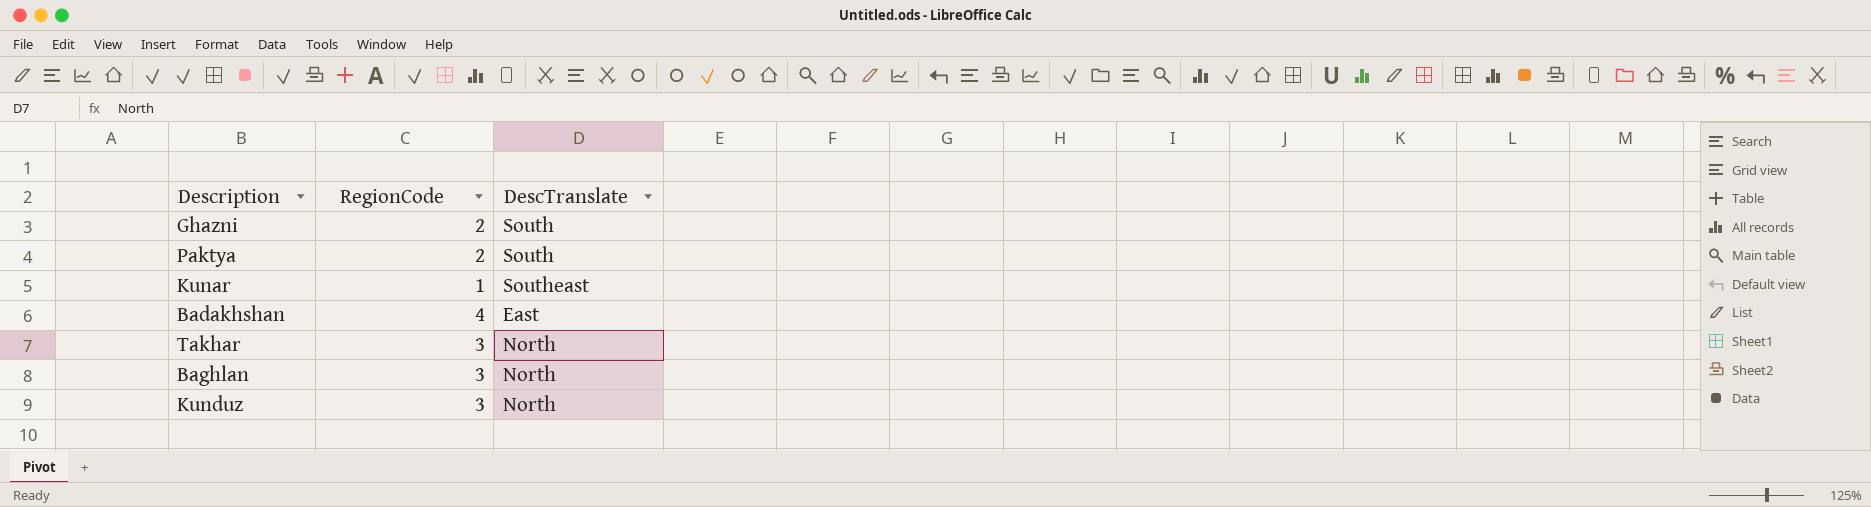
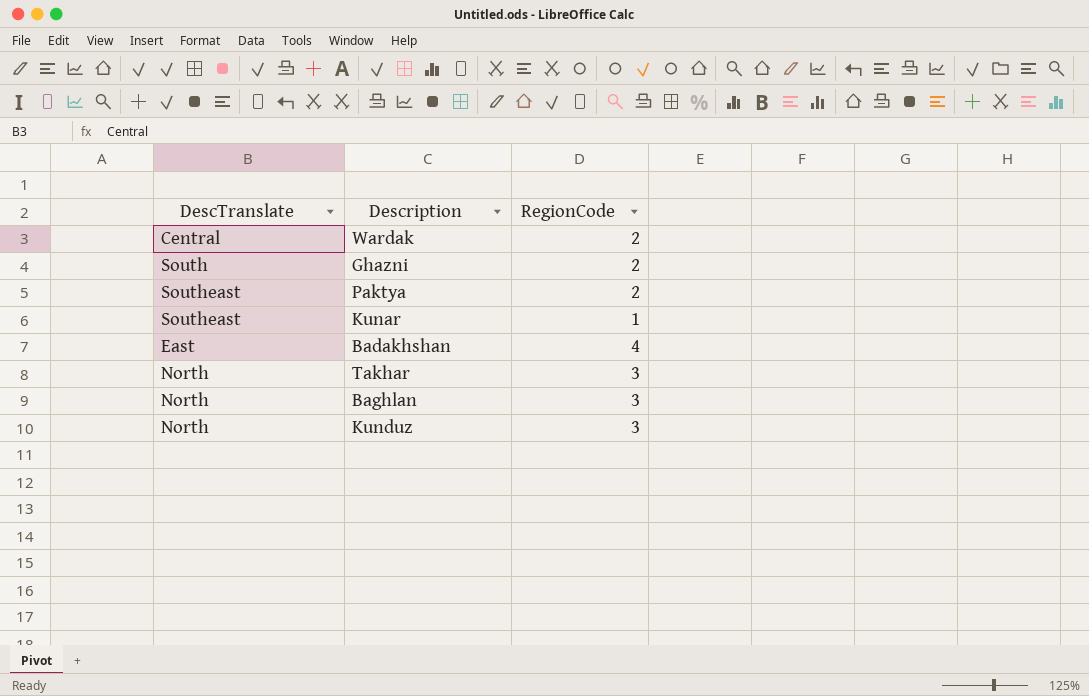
column DescTranslate | position: 3 -> 1
row Wardak: none -> Central | 2
Paktya | DescTranslate: South -> Southeast

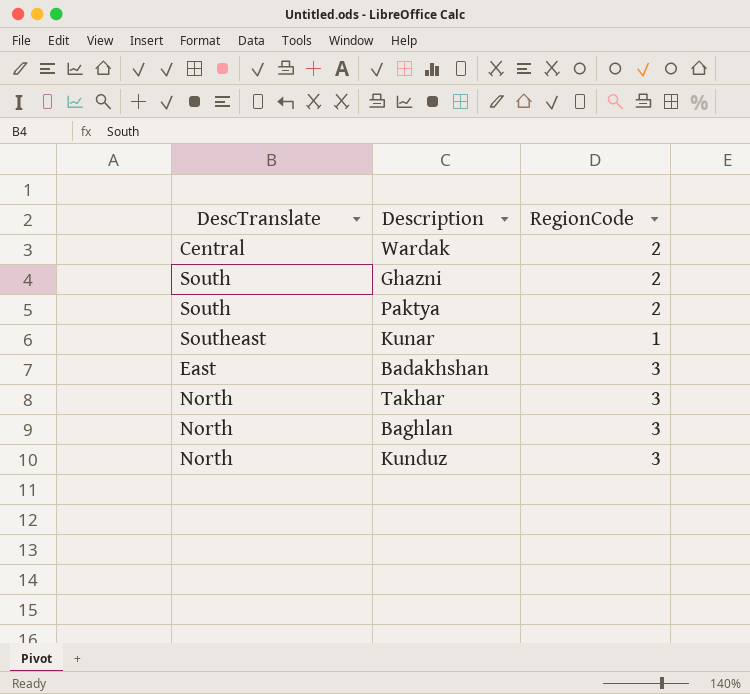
Paktya | DescTranslate: Southeast -> South
Badakhshan | RegionCode: 4 -> 3

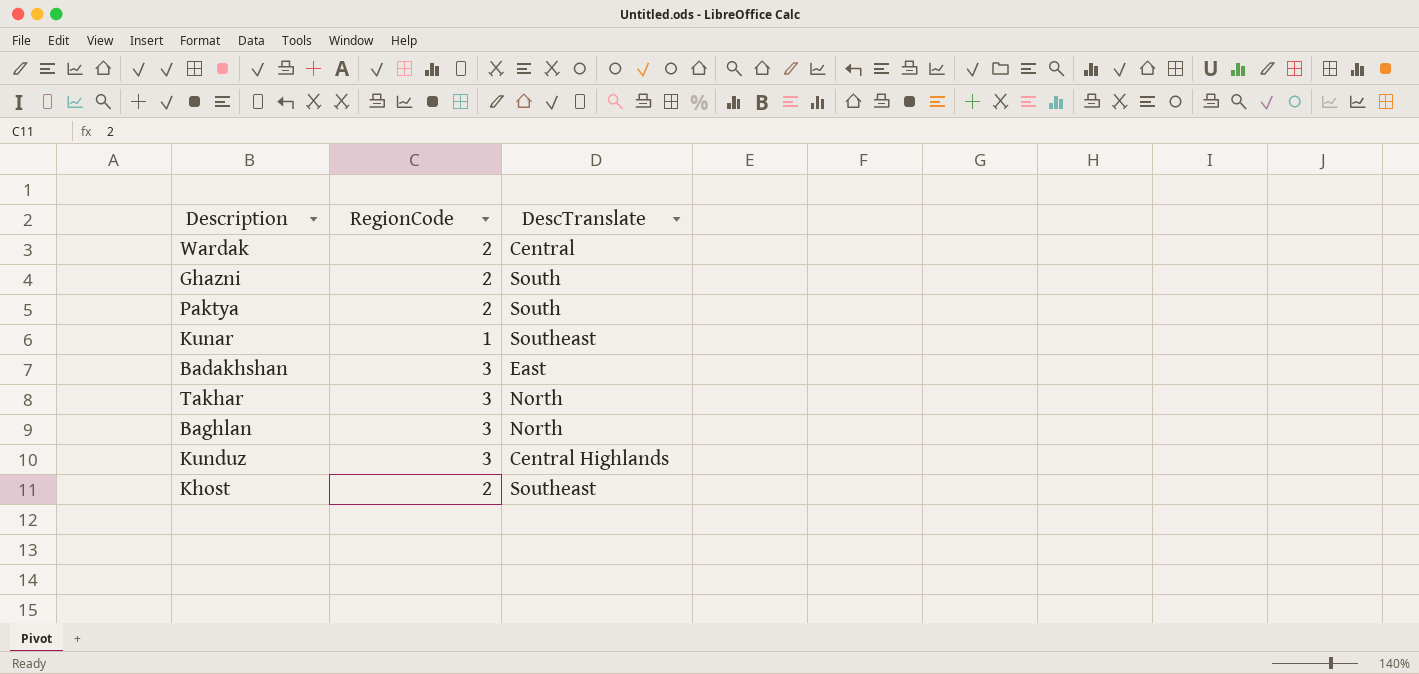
column DescTranslate | position: 1 -> 3
Kunduz | DescTranslate: North -> Central Highlands
row Khost: none -> 2 | Southeast

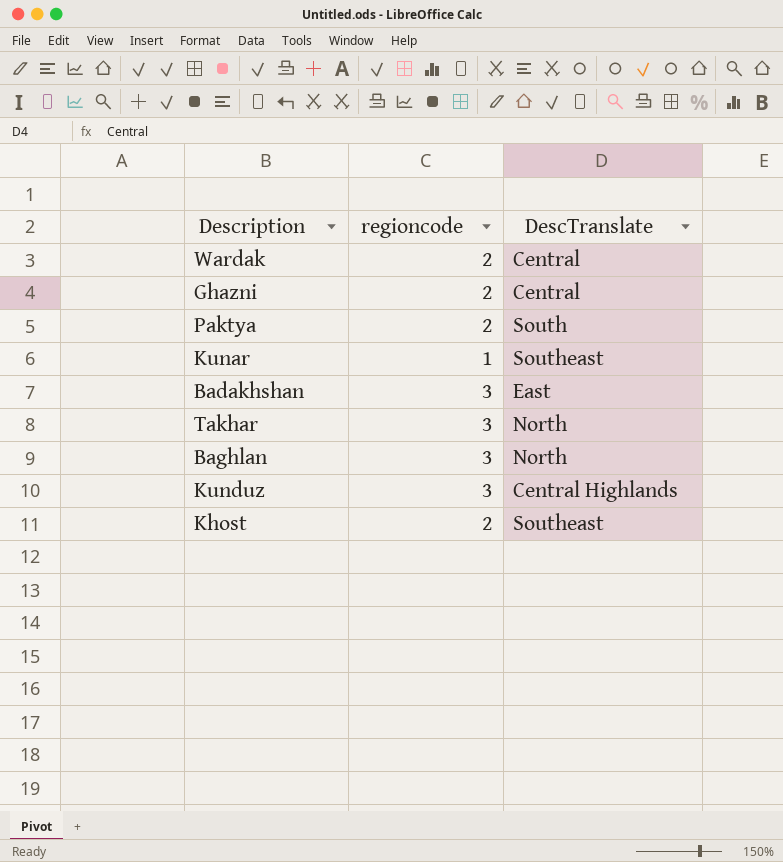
column name: RegionCode -> regioncode
Ghazni | DescTranslate: South -> Central

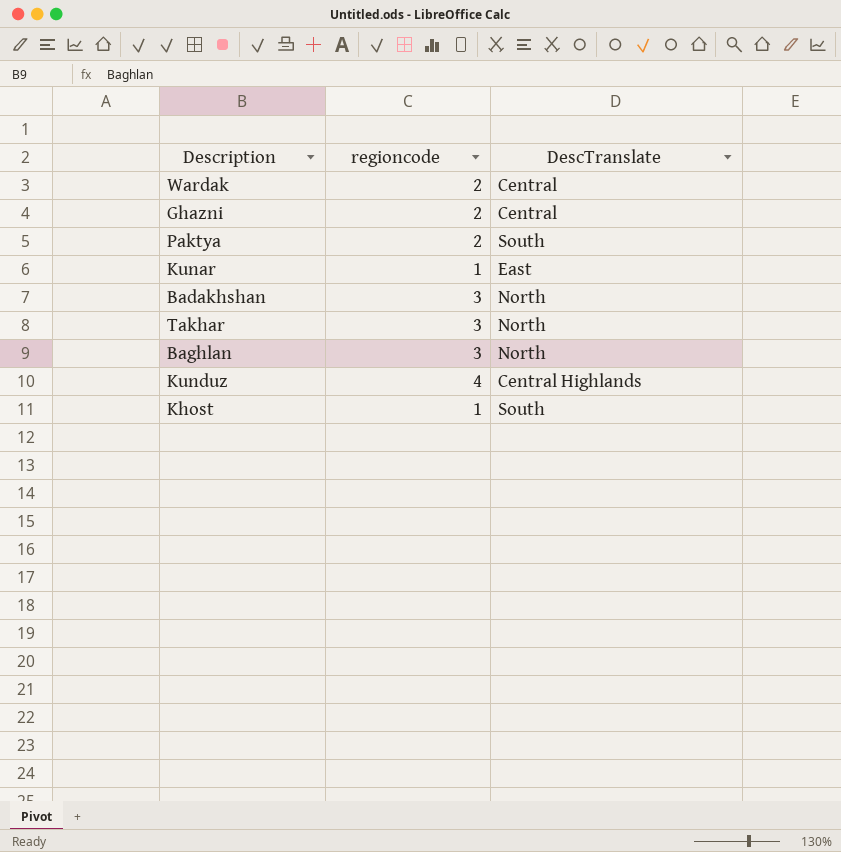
Kunar | DescTranslate: Southeast -> East
Badakhshan | DescTranslate: East -> North
Kunduz | regioncode: 3 -> 4
Khost | regioncode: 2 -> 1
Khost | DescTranslate: Southeast -> South

